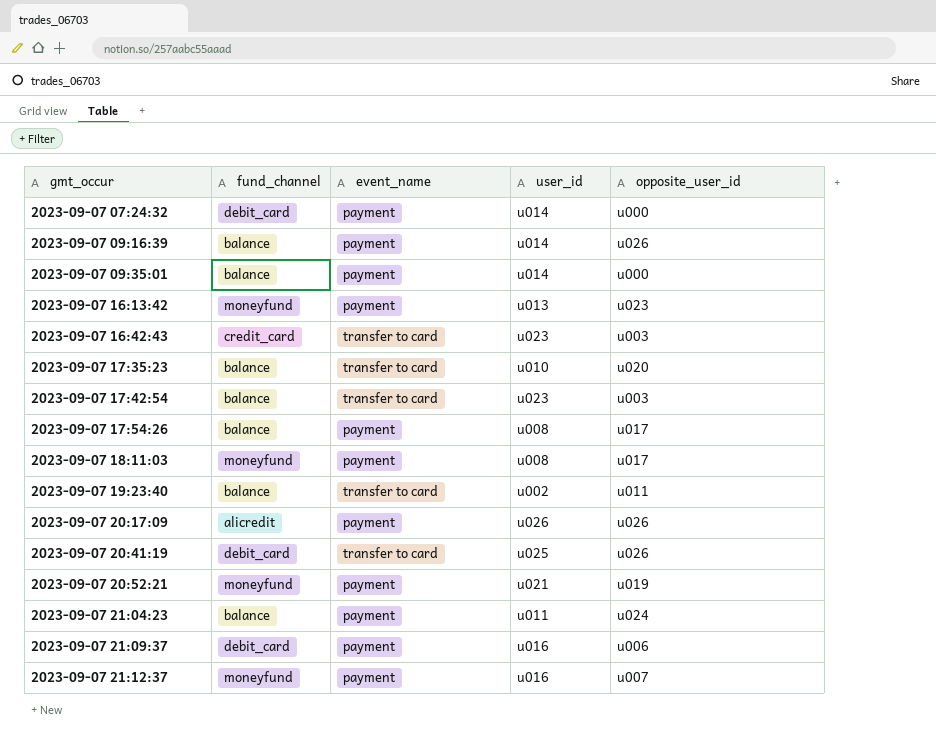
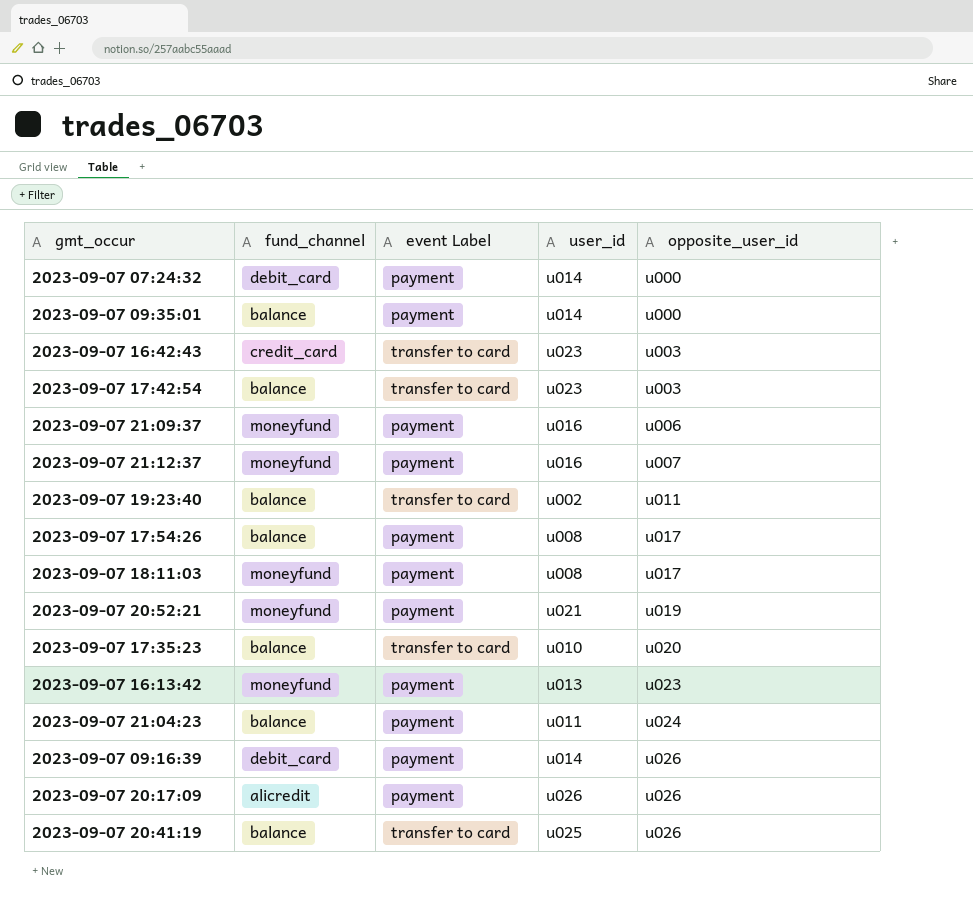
row order: gmt_occur ascending -> opposite_user_id ascending
column name: event_name -> event Label
2023-09-07 21:09:37 | fund_channel: debit_card -> moneyfund
2023-09-07 09:16:39 | fund_channel: balance -> debit_card
2023-09-07 20:41:19 | fund_channel: debit_card -> balance

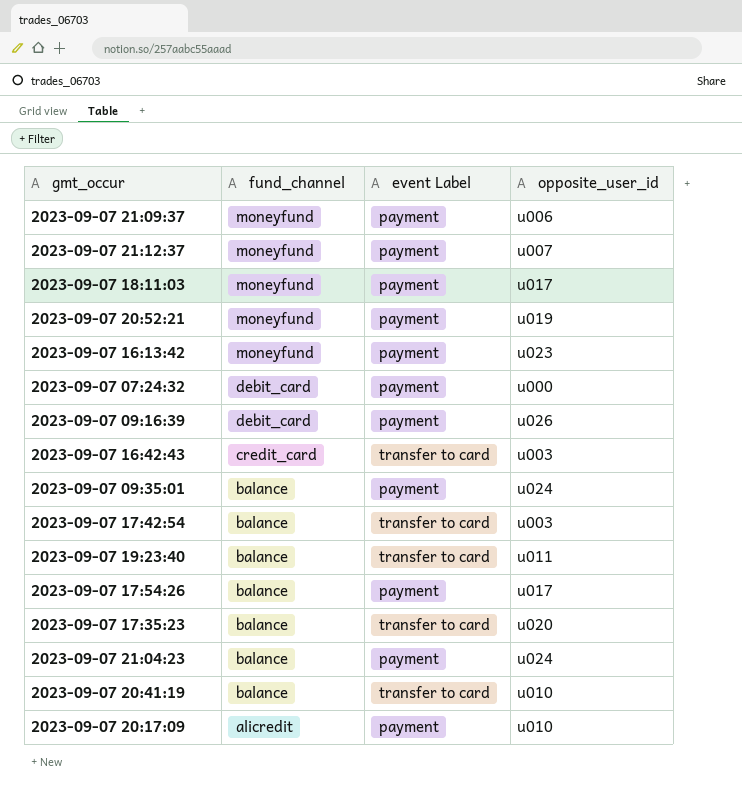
row order: opposite_user_id ascending -> fund_channel descending
column user_id | position: 4 -> none
2023-09-07 09:35:01 | opposite_user_id: u000 -> u024
2023-09-07 20:41:19 | opposite_user_id: u026 -> u010
2023-09-07 20:17:09 | opposite_user_id: u026 -> u010

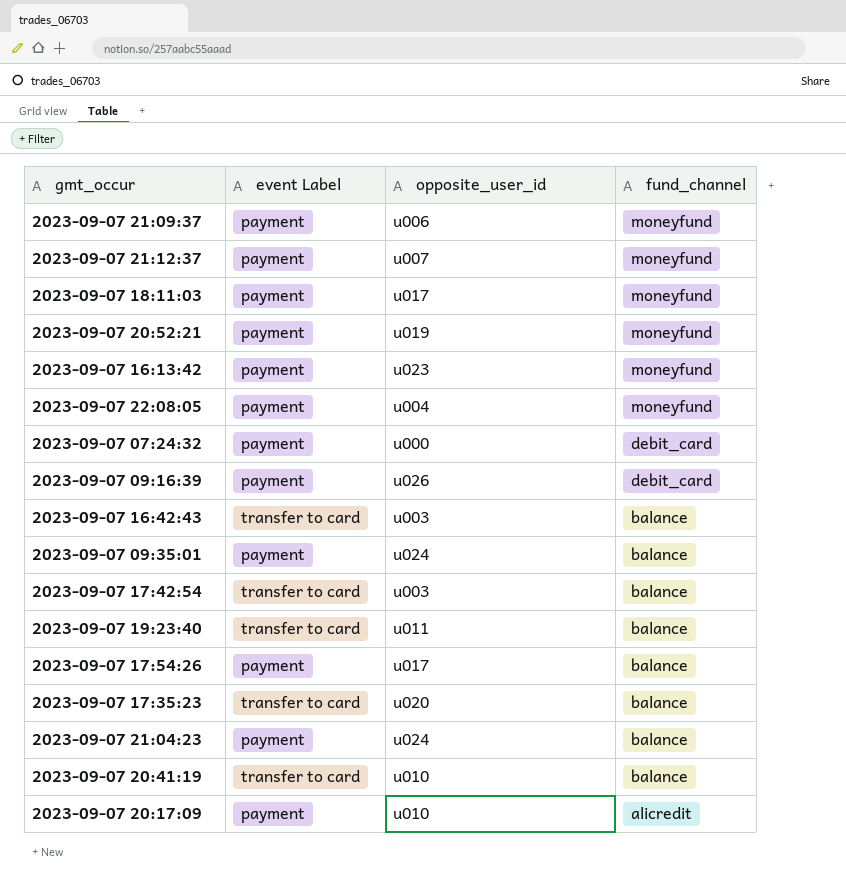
column fund_channel | position: 2 -> 4
row 2023-09-07 22:08:05: none -> payment | u004 | moneyfund
2023-09-07 16:42:43 | fund_channel: credit_card -> balance

